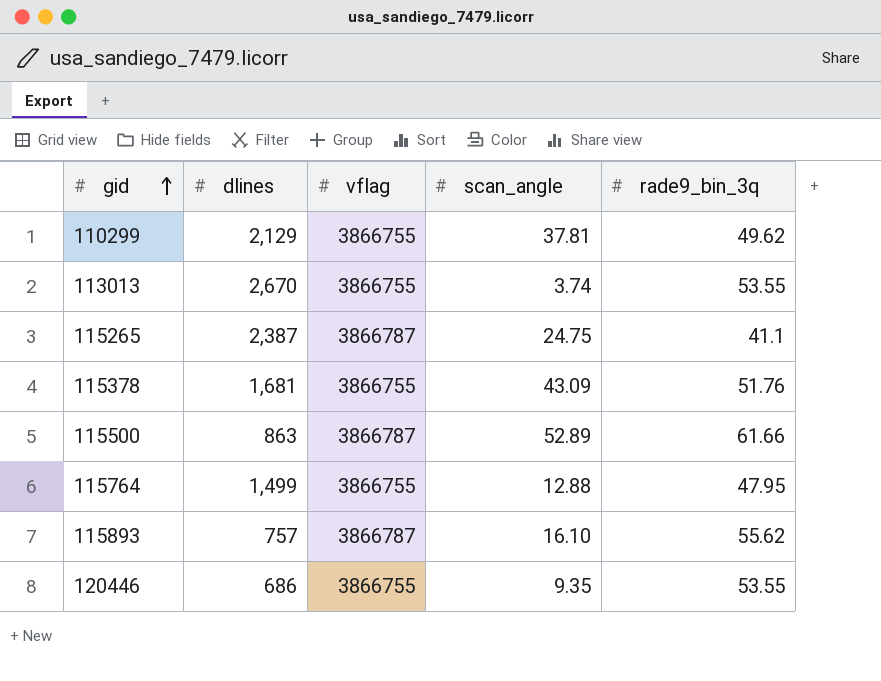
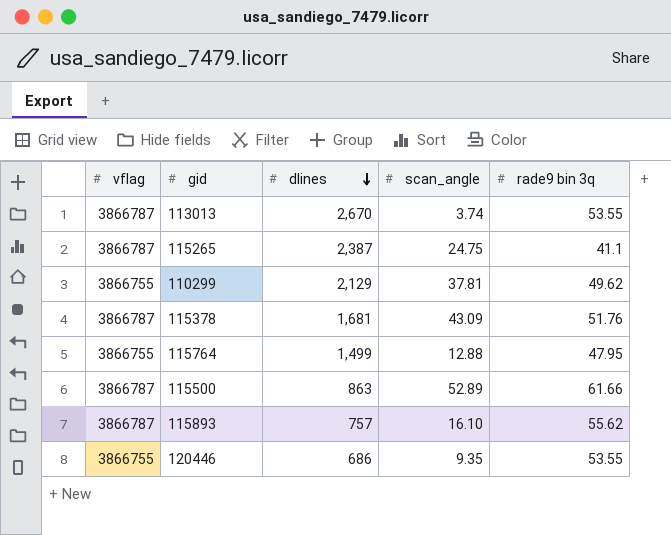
row order: gid ascending -> dlines descending
column vflag | position: 3 -> 1
column name: rade9_bin_3q -> rade9 bin 3q
113013 | vflag: 3866755 -> 3866787
115378 | vflag: 3866755 -> 3866787

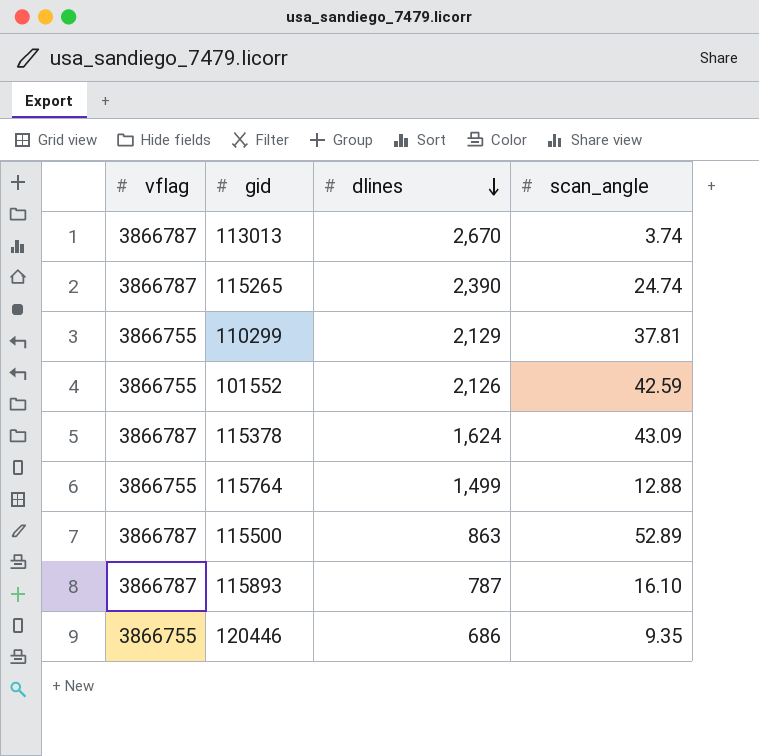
column rade9 bin 3q | position: 5 -> none
115265 | dlines: 2,387 -> 2,390
115265 | scan_angle: 24.75 -> 24.74
row 101552: none -> 3866755 | 2,126 | 42.59
115378 | dlines: 1,681 -> 1,624
115893 | dlines: 757 -> 787

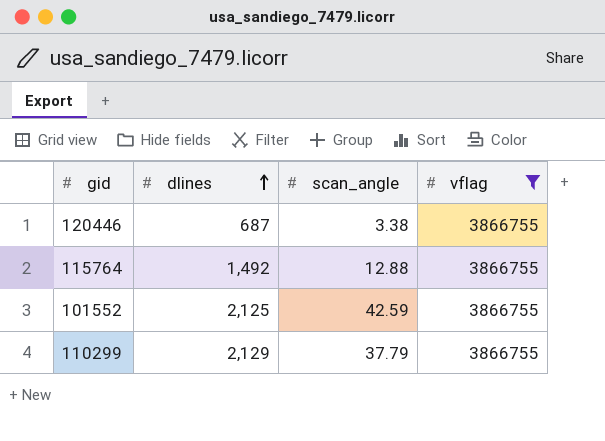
filter: none -> vflag = 3866755
row order: dlines descending -> dlines ascending
column vflag | position: 1 -> 4
120446 | dlines: 686 -> 687
120446 | scan_angle: 9.35 -> 3.38
115764 | dlines: 1,499 -> 1,492
101552 | dlines: 2,126 -> 2,125
110299 | scan_angle: 37.81 -> 37.79

